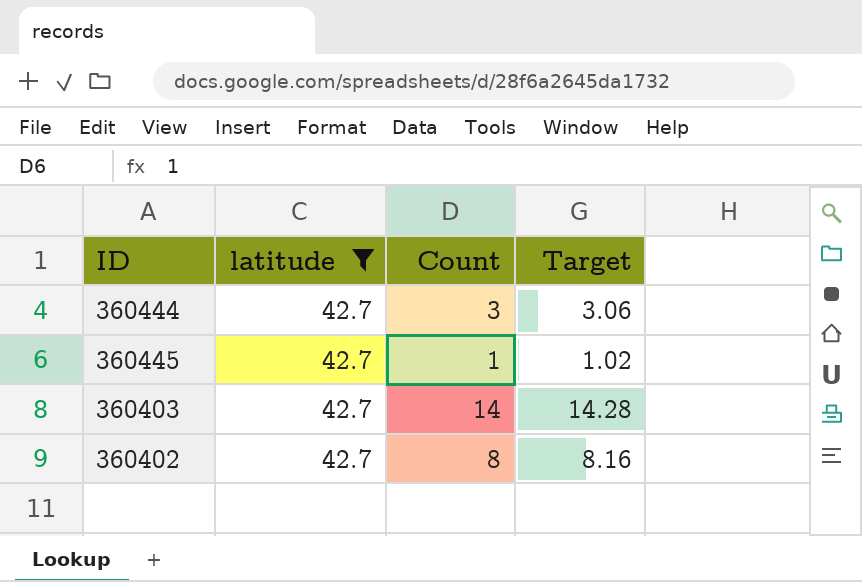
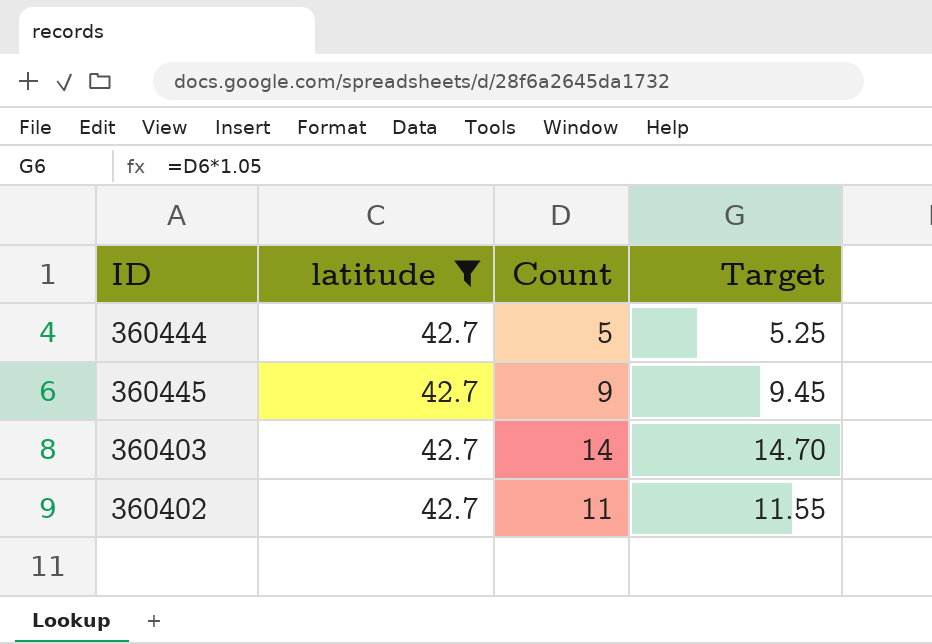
column Target | formula: [Count] * 1.02 -> [Count] * 1.05
360444 | Count: 3 -> 5
360445 | Count: 1 -> 9
360402 | Count: 8 -> 11

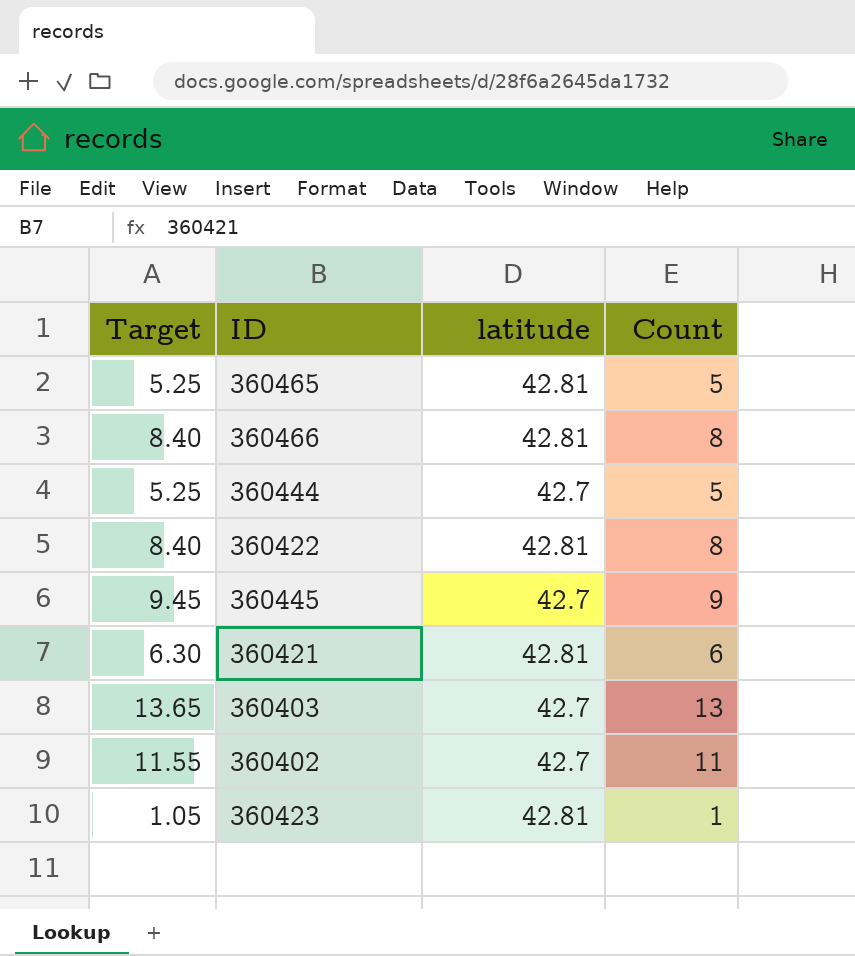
filter: latitude = 42.7 -> none
column Target | position: 4 -> 1
360403 | Target: 14.70 -> 13.65
360403 | Count: 14 -> 13

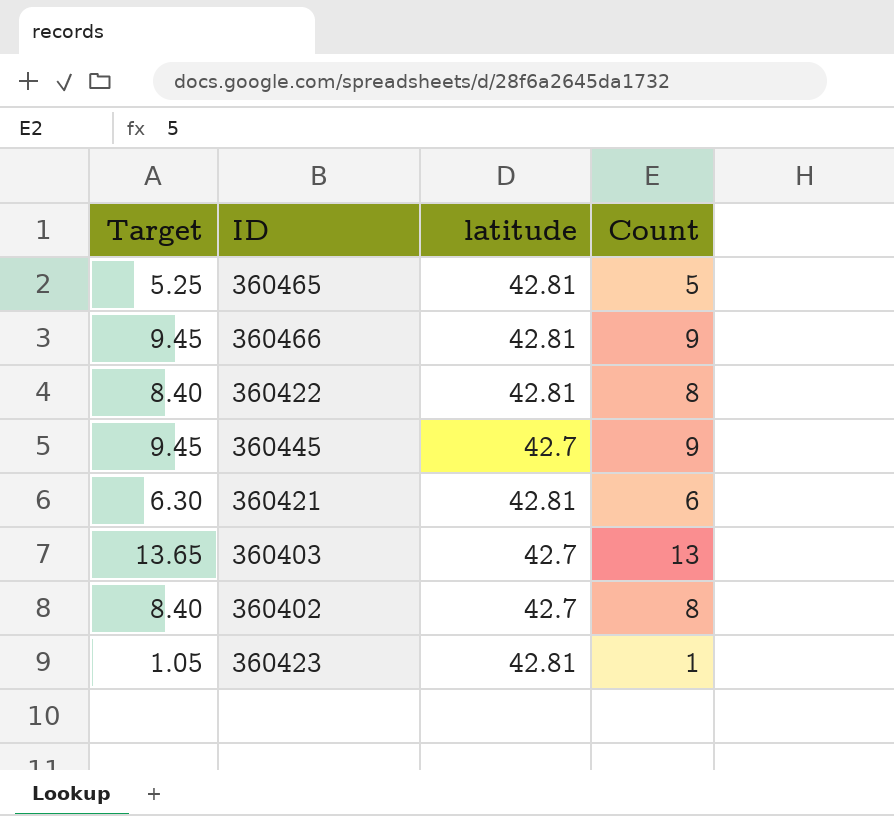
row 360444: 5.25 | 42.7 | 5 -> none
360466 | Target: 8.40 -> 9.45
360466 | Count: 8 -> 9
360402 | Target: 11.55 -> 8.40
360402 | Count: 11 -> 8

